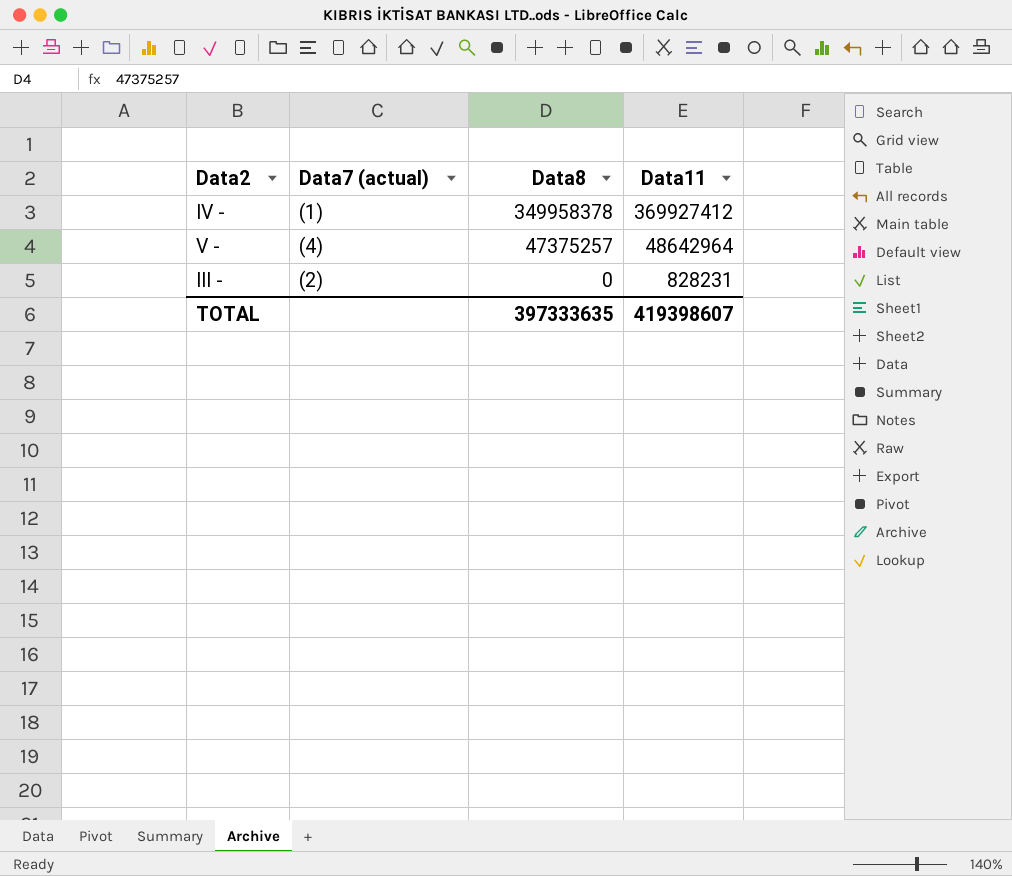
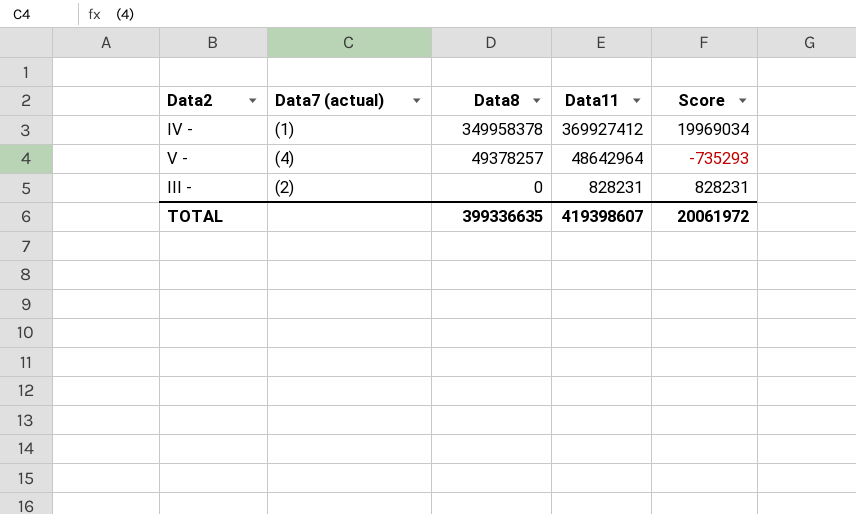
column Score | formula: none -> [Data11] - [Data8]
V - | Data8: 47375257 -> 49378257
TOTAL | Data8: 397333635 -> 399336635

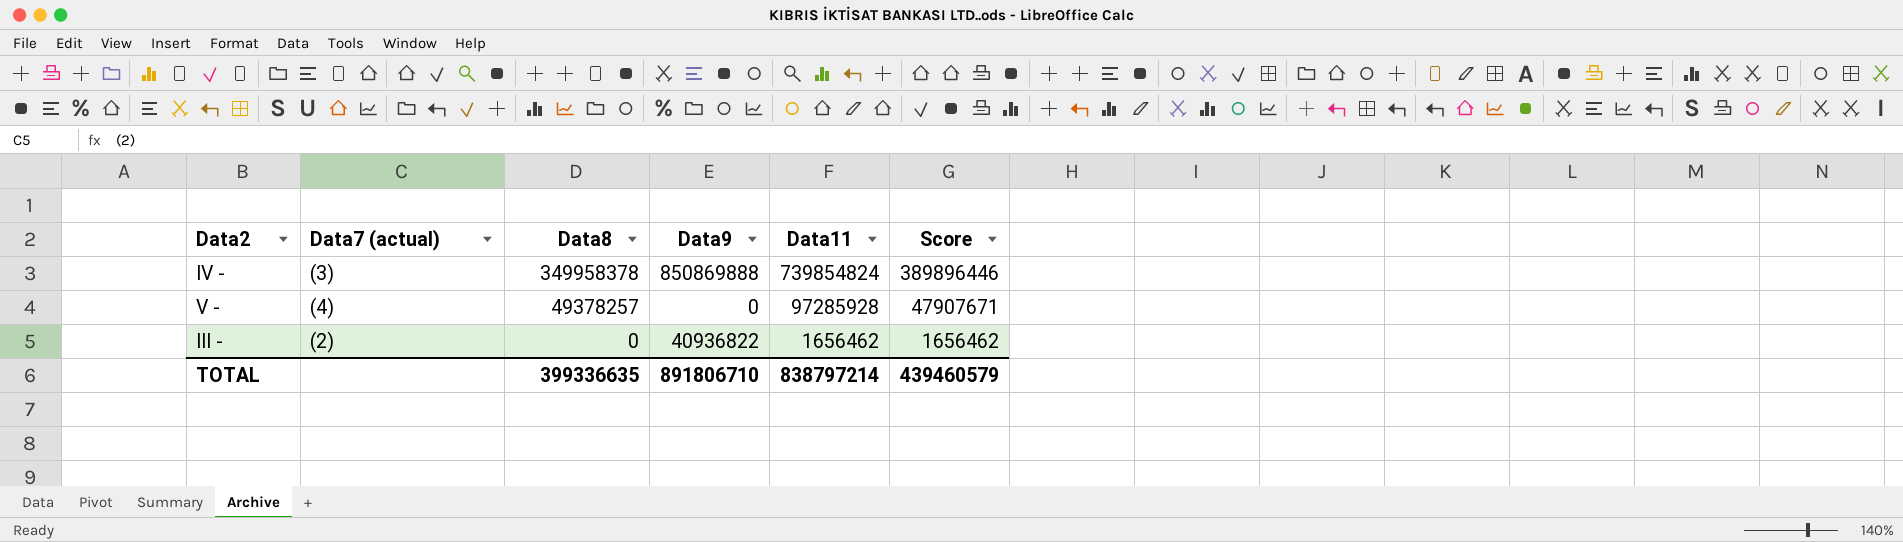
column Data9 | position: none -> 4
IV - | Data7 (actual): (1) -> (3)
IV - | Data11: 369927412 -> 739854824
IV - | Score: 19969034 -> 389896446
V - | Data11: 48642964 -> 97285928
V - | Score: -735293 -> 47907671
III - | Data11: 828231 -> 1656462
III - | Score: 828231 -> 1656462
TOTAL | Data11: 419398607 -> 838797214
TOTAL | Score: 20061972 -> 439460579

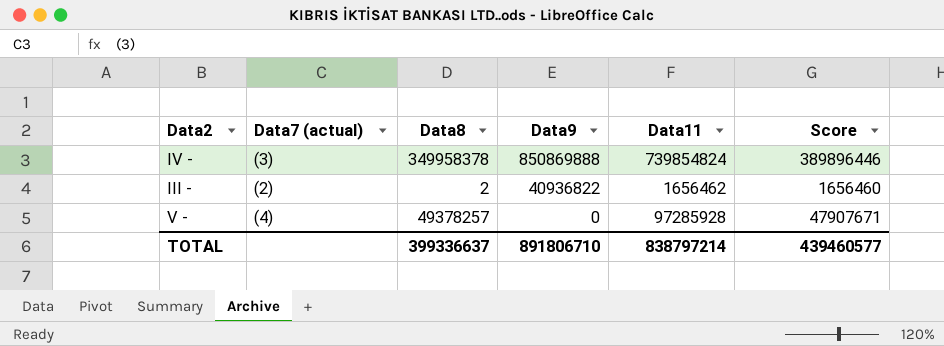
row order: Data8 descending -> Data9 descending
III - | Data8: 0 -> 2
III - | Score: 1656462 -> 1656460
TOTAL | Data8: 399336635 -> 399336637
TOTAL | Score: 439460579 -> 439460577

